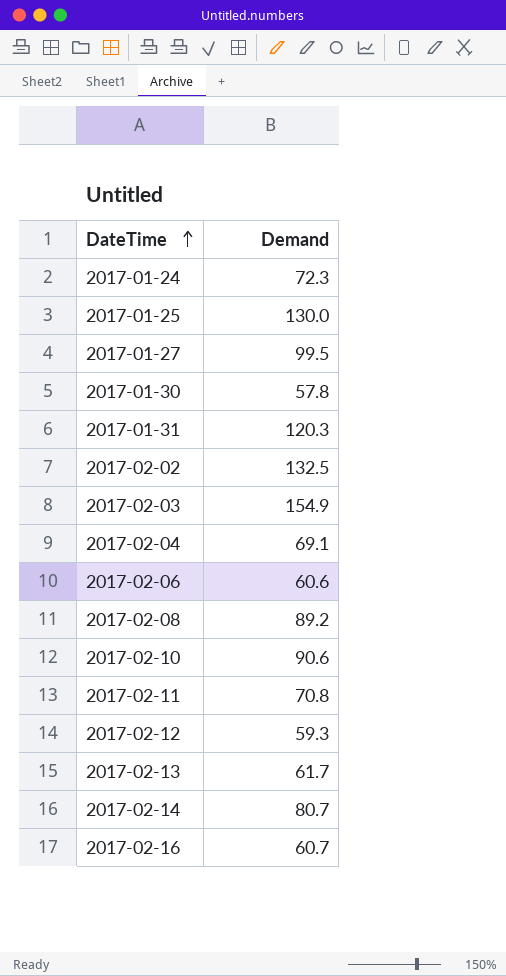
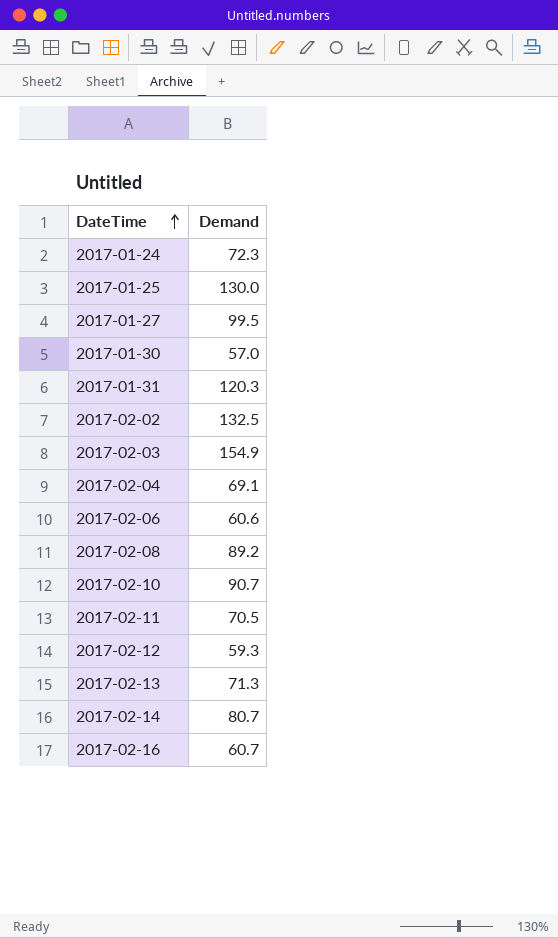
2017-01-30 | Demand: 57.8 -> 57.0
2017-02-10 | Demand: 90.6 -> 90.7
2017-02-11 | Demand: 70.8 -> 70.5
2017-02-13 | Demand: 61.7 -> 71.3

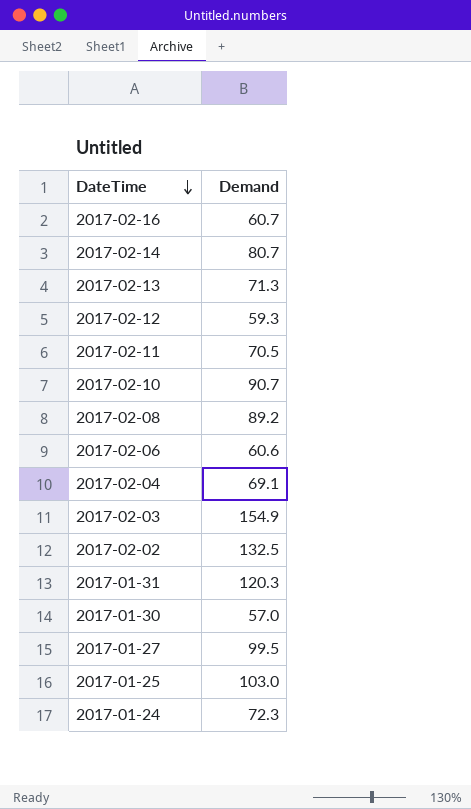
row order: DateTime ascending -> DateTime descending
2017-01-25 | Demand: 130.0 -> 103.0

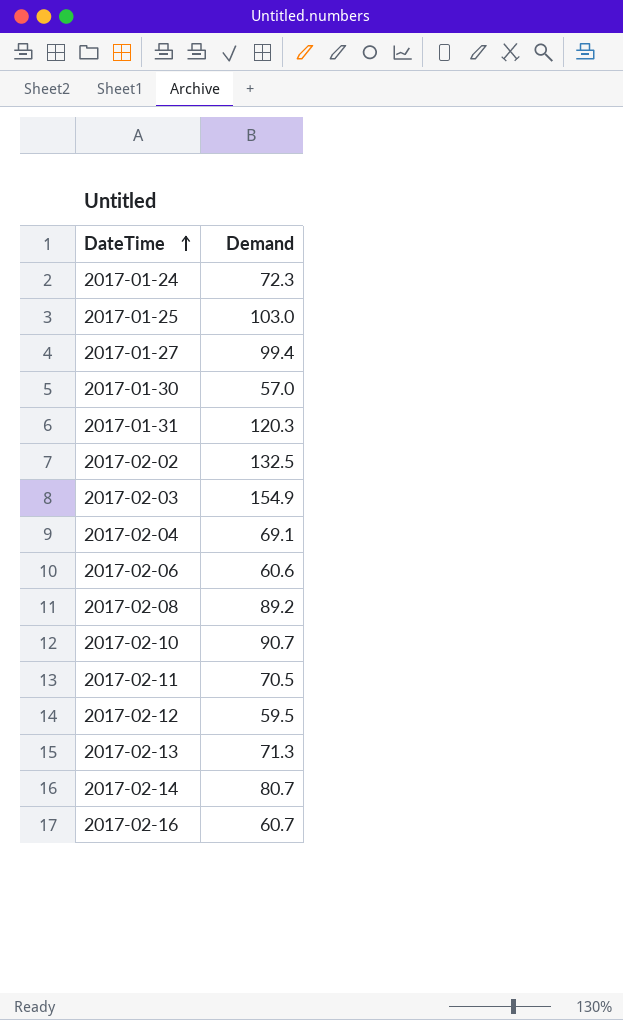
row order: DateTime descending -> DateTime ascending
2017-01-27 | Demand: 99.5 -> 99.4
2017-02-12 | Demand: 59.3 -> 59.5

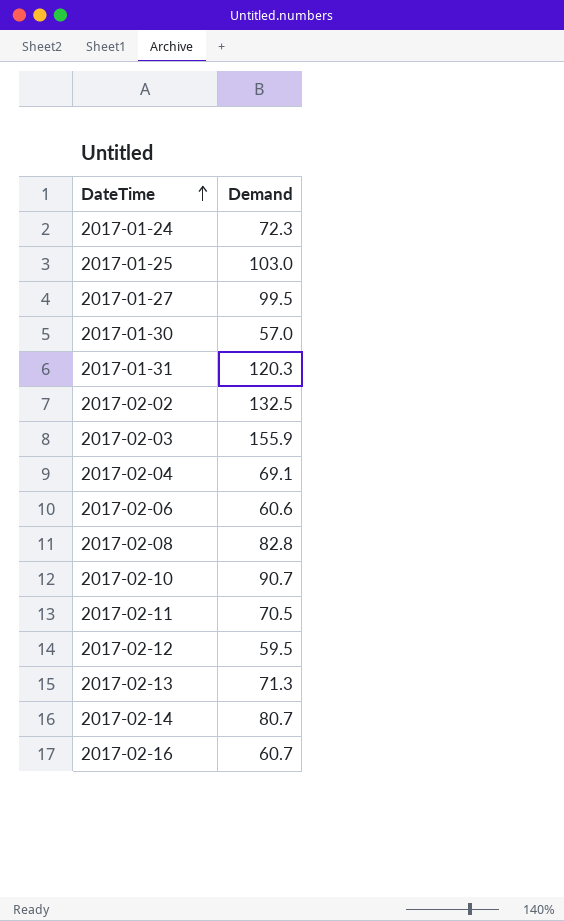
2017-01-27 | Demand: 99.4 -> 99.5
2017-02-03 | Demand: 154.9 -> 155.9
2017-02-08 | Demand: 89.2 -> 82.8

